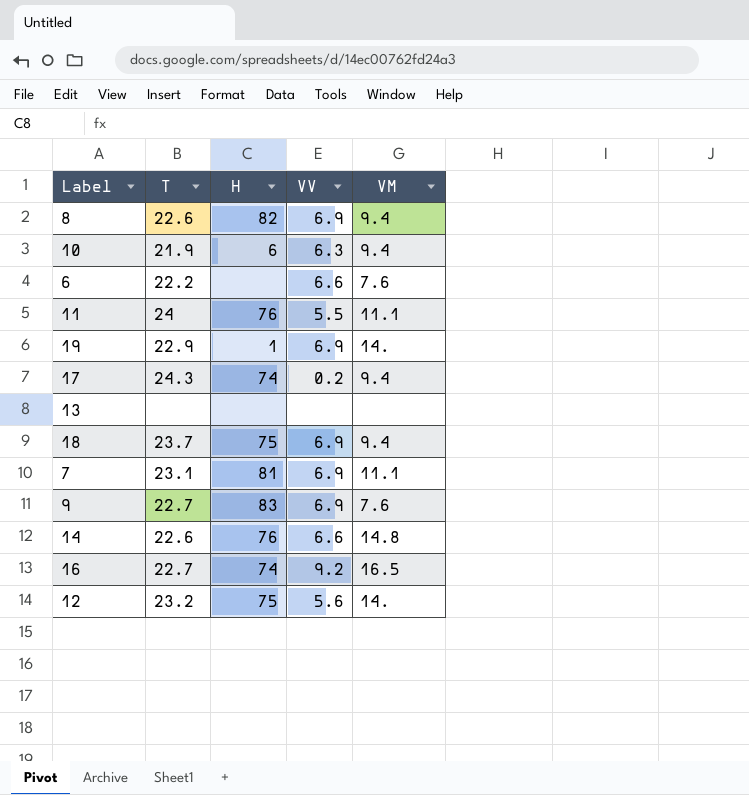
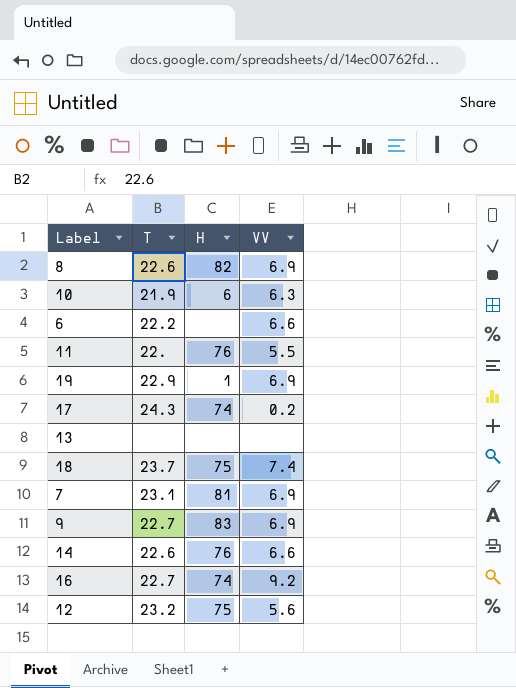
column VM | position: 5 -> none
11 | T: 24 -> 22.
18 | VV: 6.9 -> 7.4

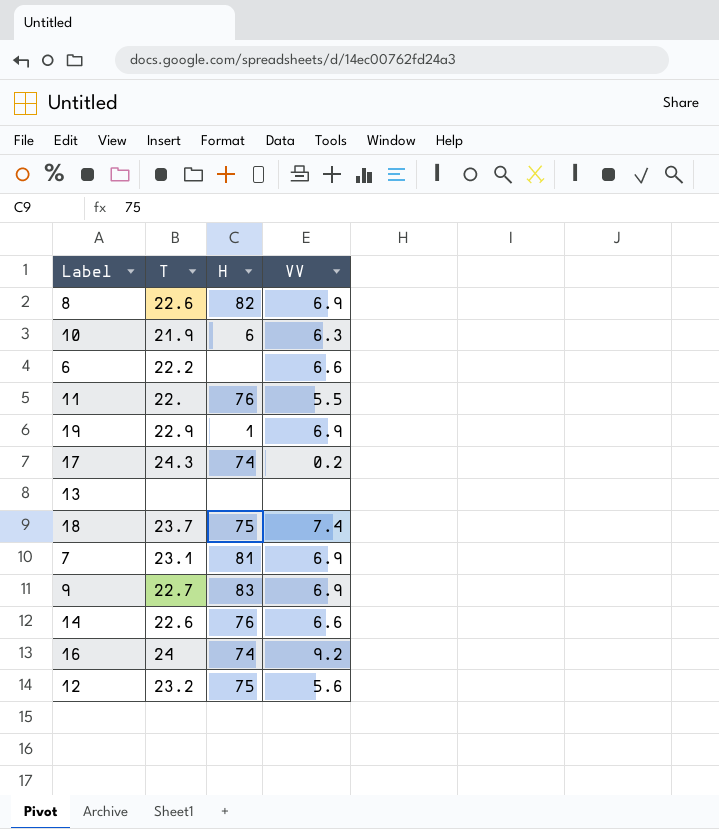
16 | T: 22.7 -> 24

